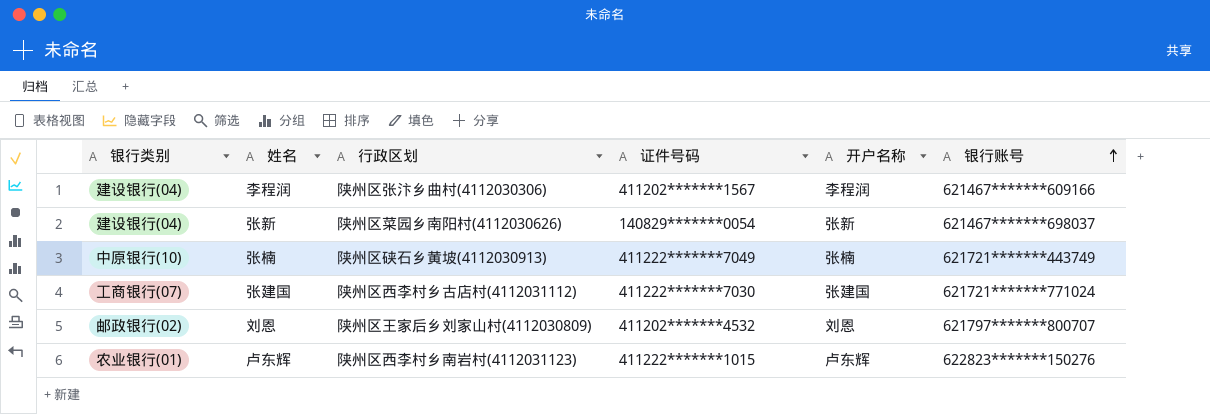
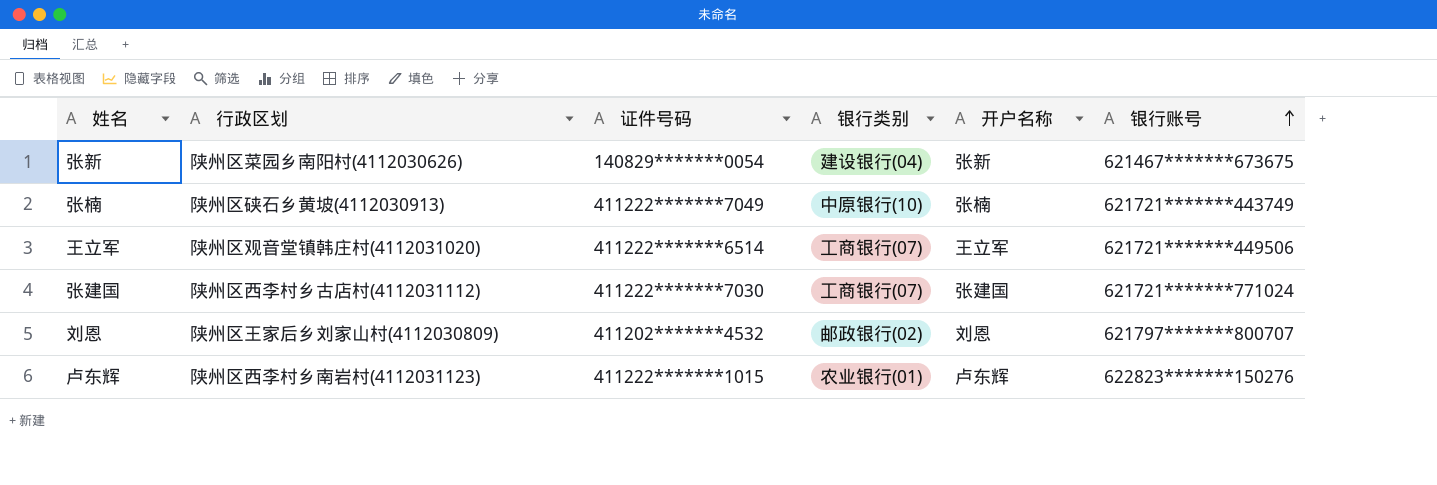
column 银行类别 | position: 1 -> 4
row 李程润: 建设银行(04) | 陕州区张汴乡曲村(4112030306) | 411202*******1567 | 李程润 | 621467*******609166 -> none
张新 | 银行账号: 621467*******698037 -> 621467*******673675
row 王立军: none -> 陕州区观音堂镇韩庄村(4112031020) | 411222*******6514 | 工商银行(07) | 王立军 | 621721*******449506

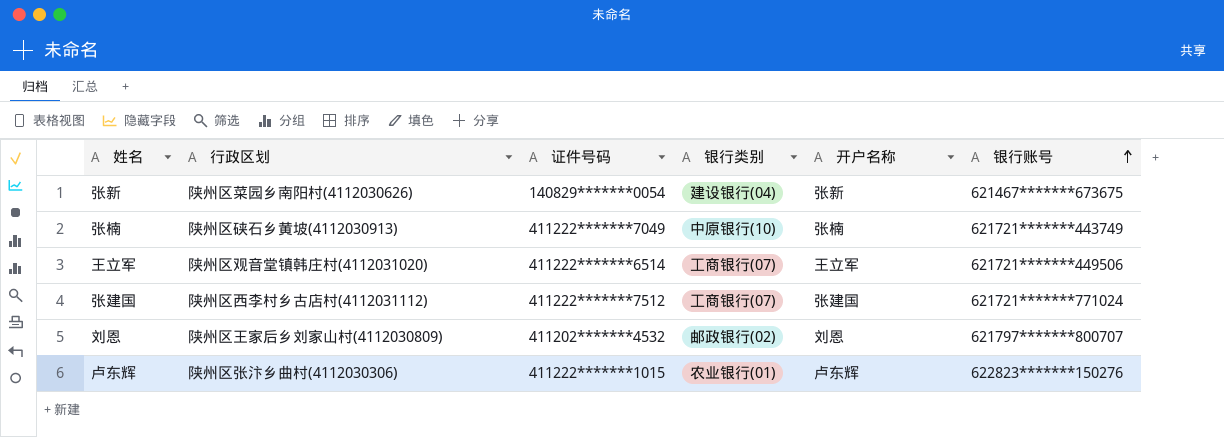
张建国 | 证件号码: 411222*******7030 -> 411222*******7512
卢东辉 | 行政区划: 陕州区西李村乡南岩村(4112031123) -> 陕州区张汴乡曲村(4112030306)

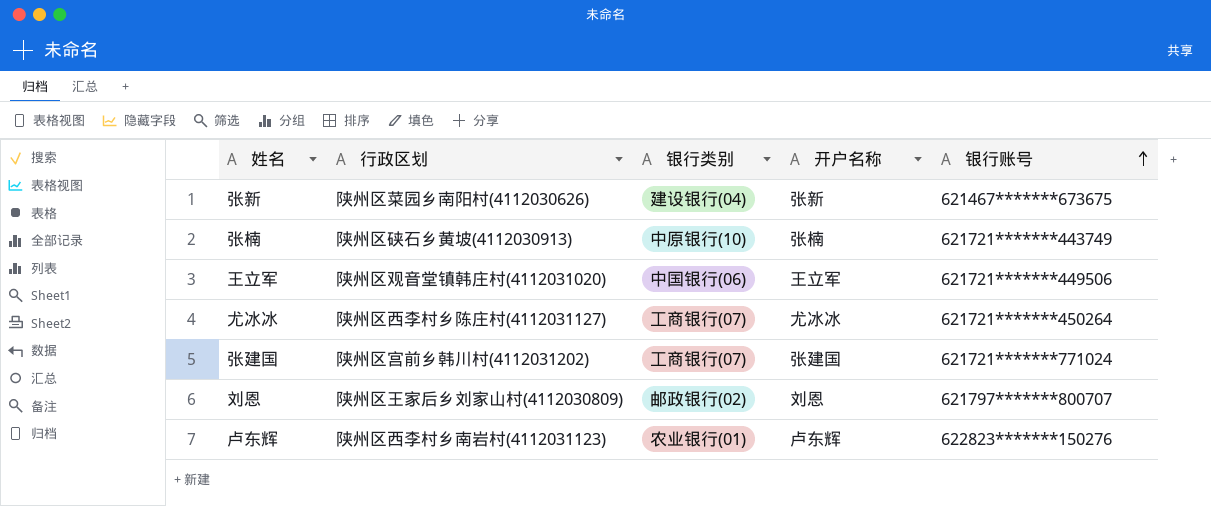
column 证件号码 | position: 3 -> none
王立军 | 银行类别: 工商银行(07) -> 中国银行(06)
row 尤冰冰: none -> 陕州区西李村乡陈庄村(4112031127) | 工商银行(07) | 尤冰冰 | 621721*******450264
张建国 | 行政区划: 陕州区西李村乡古店村(4112031112) -> 陕州区宫前乡韩川村(4112031202)
卢东辉 | 行政区划: 陕州区张汴乡曲村(4112030306) -> 陕州区西李村乡南岩村(4112031123)

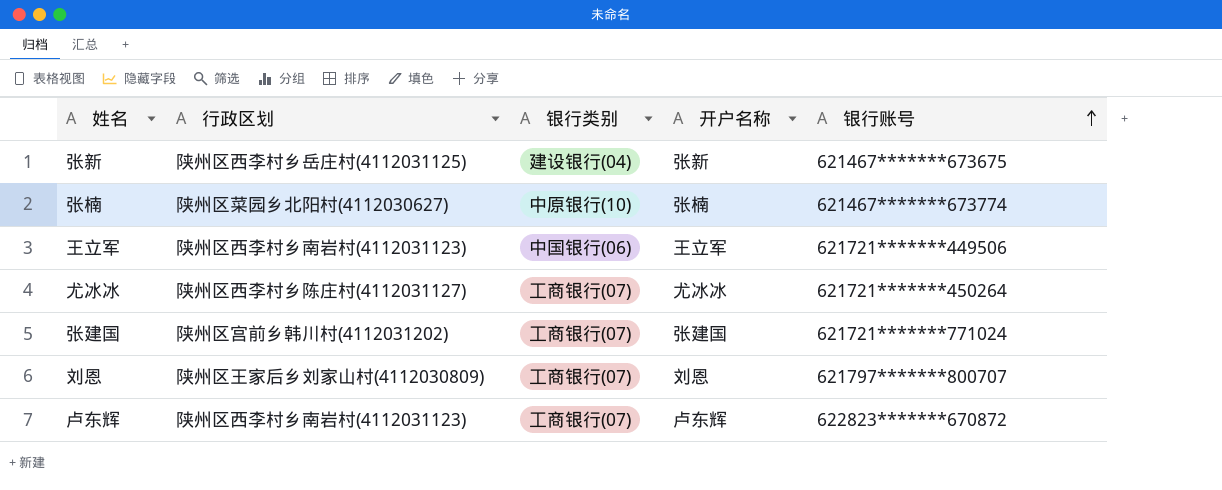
张新 | 行政区划: 陕州区菜园乡南阳村(4112030626) -> 陕州区西李村乡岳庄村(4112031125)
张楠 | 行政区划: 陕州区硖石乡黄坡(4112030913) -> 陕州区菜园乡北阳村(4112030627)
张楠 | 银行账号: 621721*******443749 -> 621467*******673774
王立军 | 行政区划: 陕州区观音堂镇韩庄村(4112031020) -> 陕州区西李村乡南岩村(4112031123)
刘恩 | 银行类别: 邮政银行(02) -> 工商银行(07)
卢东辉 | 银行类别: 农业银行(01) -> 工商银行(07)
卢东辉 | 银行账号: 622823*******150276 -> 622823*******670872

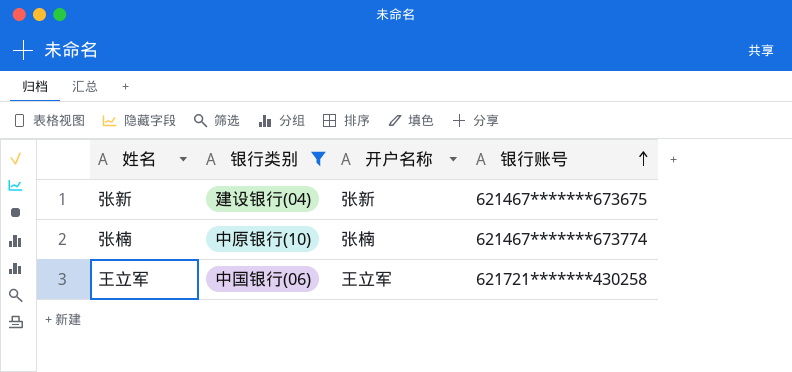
filter: none -> 银行类别 != 工商银行(07)
column 行政区划 | position: 2 -> none
王立军 | 银行账号: 621721*******449506 -> 621721*******430258

